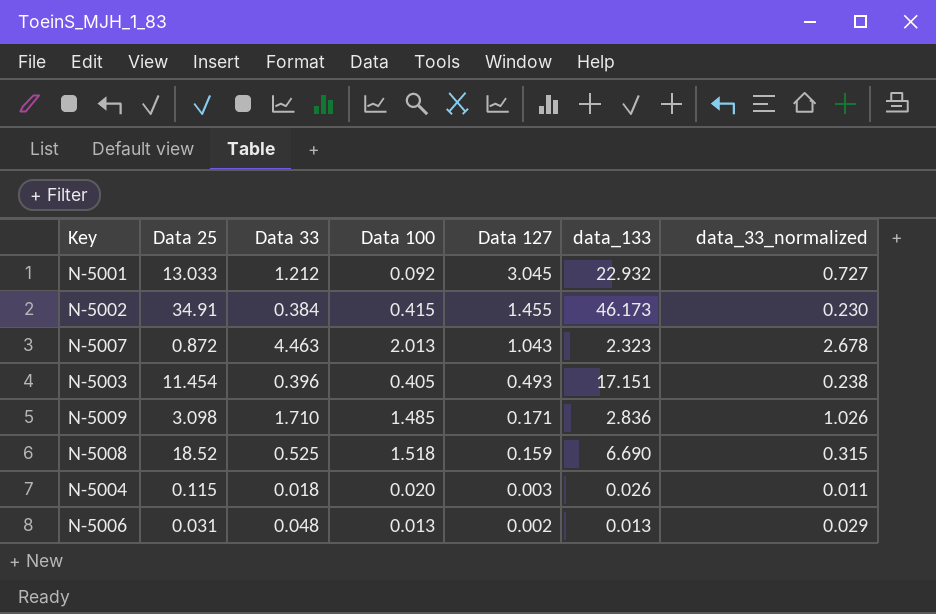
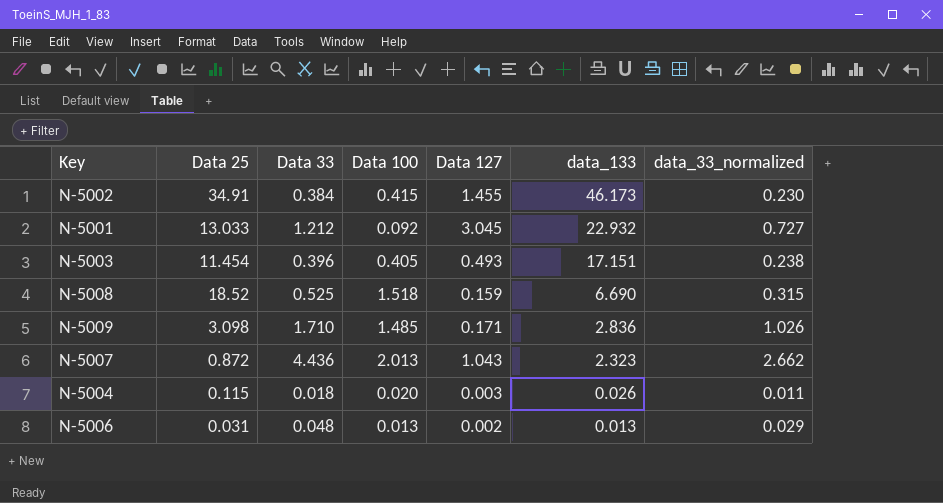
row order: Data 127 descending -> data_133 descending
N-5007 | Data 33: 4.463 -> 4.436
N-5007 | data_33_normalized: 2.678 -> 2.662

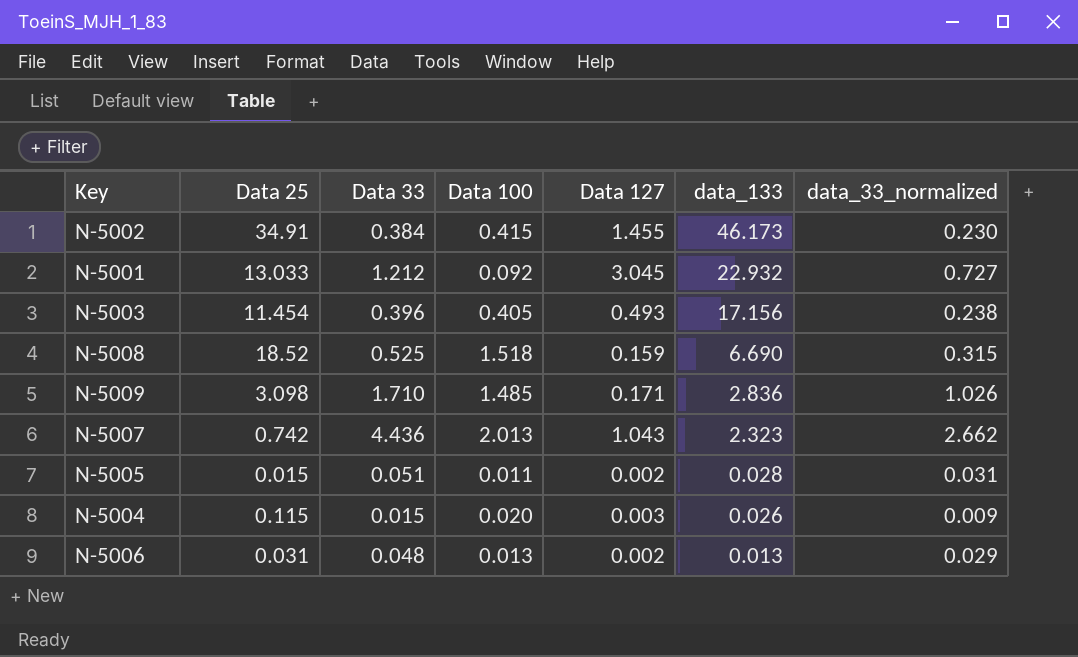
N-5003 | data_133: 17.151 -> 17.156
N-5007 | Data 25: 0.872 -> 0.742
row N-5005: none -> 0.015 | 0.051 | 0.011 | 0.002 | 0.028 | 0.031
N-5004 | Data 33: 0.018 -> 0.015
N-5004 | data_33_normalized: 0.011 -> 0.009

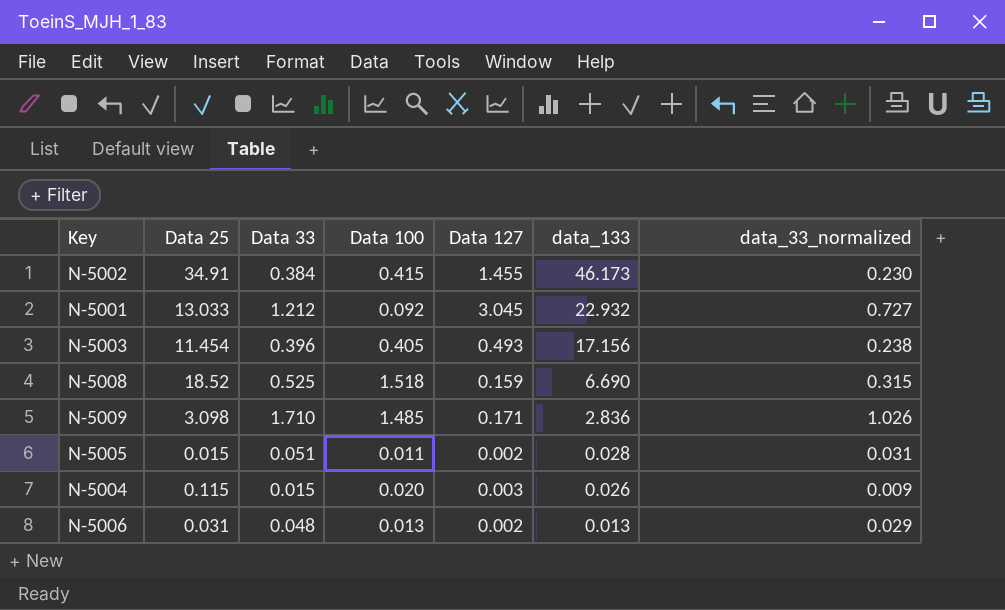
row N-5007: 0.742 | 4.436 | 2.013 | 1.043 | 2.323 | 2.662 -> none

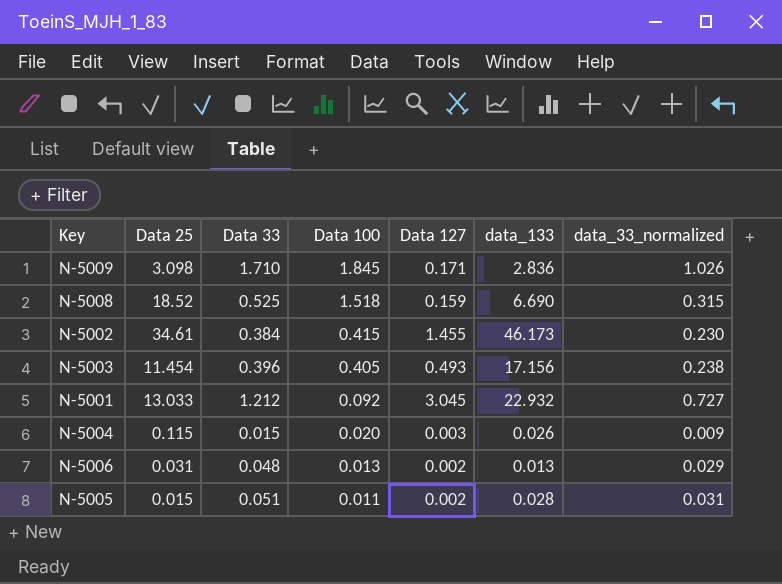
row order: data_133 descending -> Data 100 descending
N-5009 | Data 100: 1.485 -> 1.845
N-5002 | Data 25: 34.91 -> 34.61

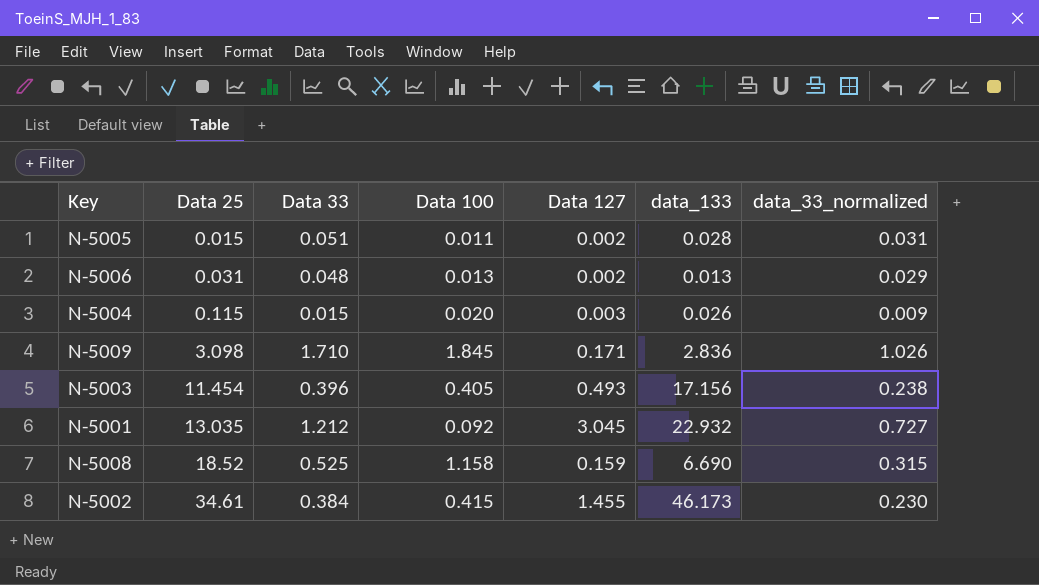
row order: Data 100 descending -> Data 25 ascending
N-5001 | Data 25: 13.033 -> 13.035
N-5008 | Data 100: 1.518 -> 1.158

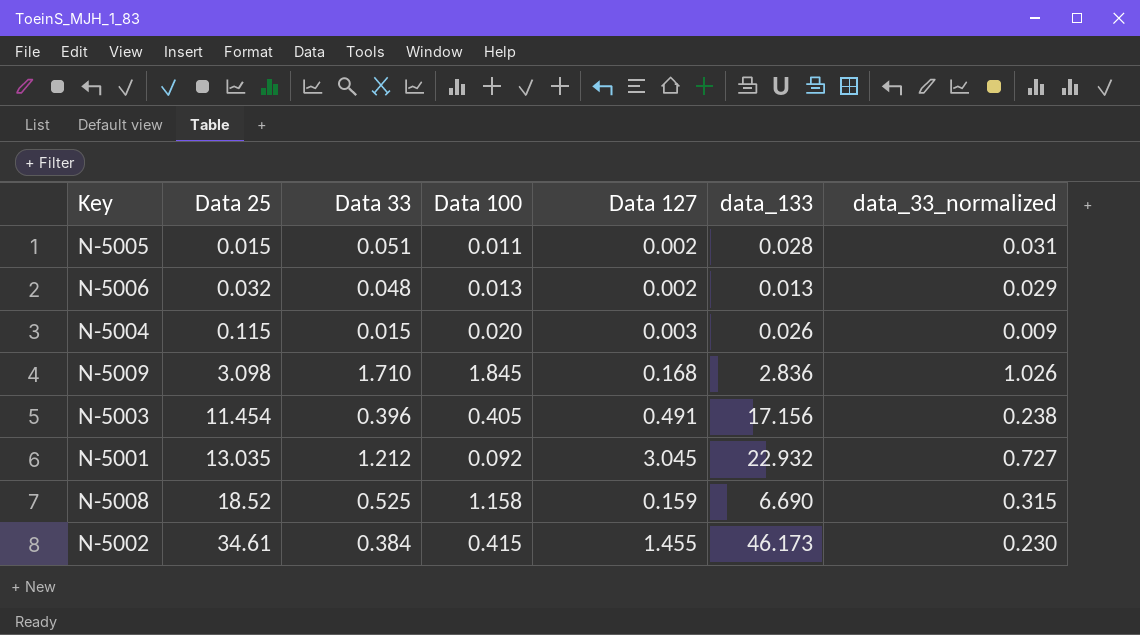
N-5006 | Data 25: 0.031 -> 0.032
N-5009 | Data 127: 0.171 -> 0.168
N-5003 | Data 127: 0.493 -> 0.491

